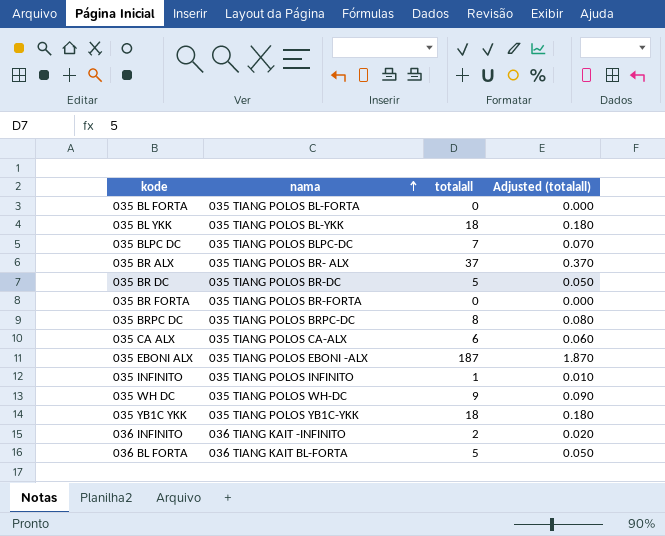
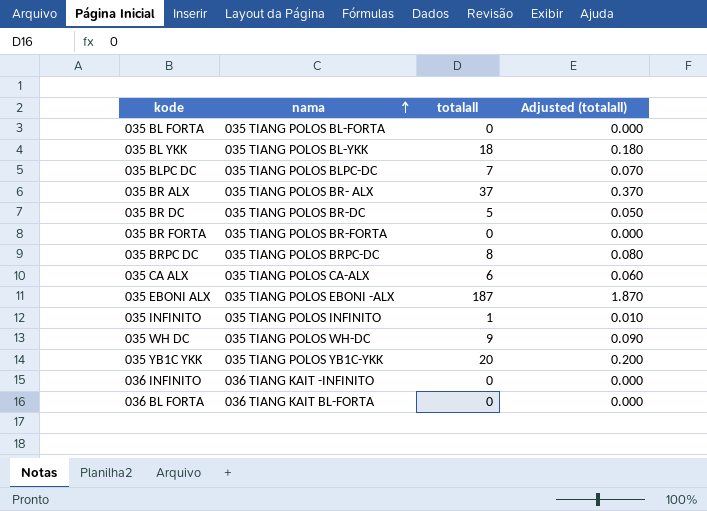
035 YB1C YKK | totalall: 18 -> 20
035 YB1C YKK | Adjusted (totalall): 0.180 -> 0.200
036 INFINITO | totalall: 2 -> 0
036 INFINITO | Adjusted (totalall): 0.020 -> 0.000
036 BL FORTA | totalall: 5 -> 0
036 BL FORTA | Adjusted (totalall): 0.050 -> 0.000

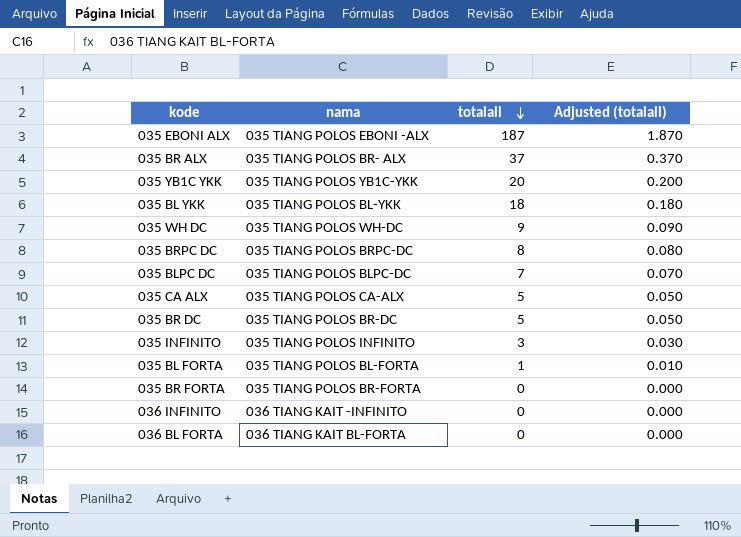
row order: nama ascending -> totalall descending
035 CA ALX | totalall: 6 -> 5
035 CA ALX | Adjusted (totalall): 0.060 -> 0.050
035 INFINITO | totalall: 1 -> 3
035 INFINITO | Adjusted (totalall): 0.010 -> 0.030
035 BL FORTA | totalall: 0 -> 1
035 BL FORTA | Adjusted (totalall): 0.000 -> 0.010

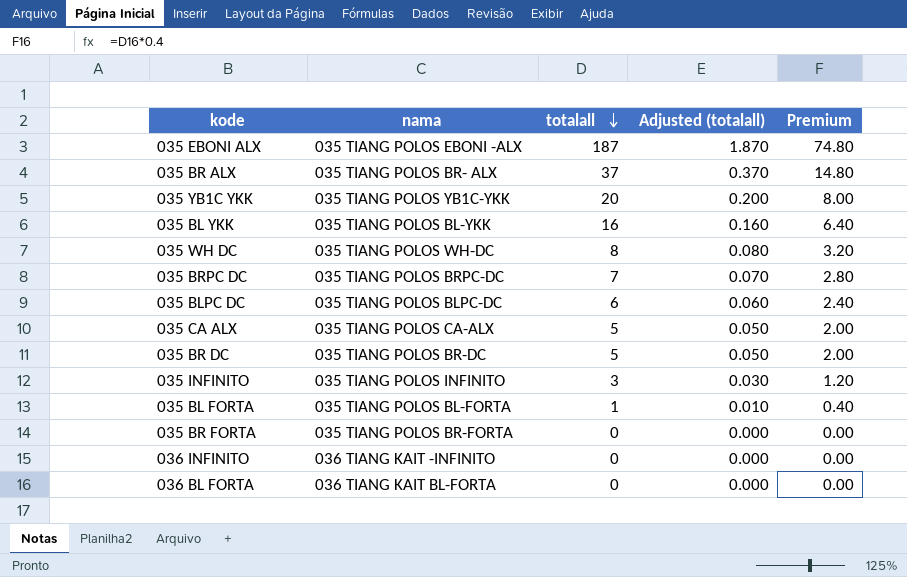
column Premium | formula: none -> [totalall] * 0.4
035 BL YKK | totalall: 18 -> 16
035 BL YKK | Adjusted (totalall): 0.180 -> 0.160
035 WH DC | totalall: 9 -> 8
035 WH DC | Adjusted (totalall): 0.090 -> 0.080
035 BRPC DC | totalall: 8 -> 7
035 BRPC DC | Adjusted (totalall): 0.080 -> 0.070
035 BLPC DC | totalall: 7 -> 6
035 BLPC DC | Adjusted (totalall): 0.070 -> 0.060

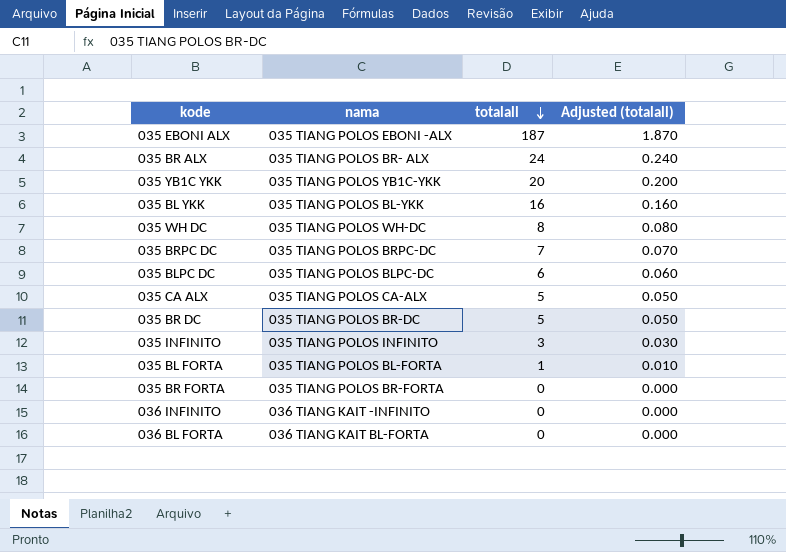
column Premium | formula: [totalall] * 0.4 -> none
035 BR ALX | totalall: 37 -> 24
035 BR ALX | Adjusted (totalall): 0.370 -> 0.240

